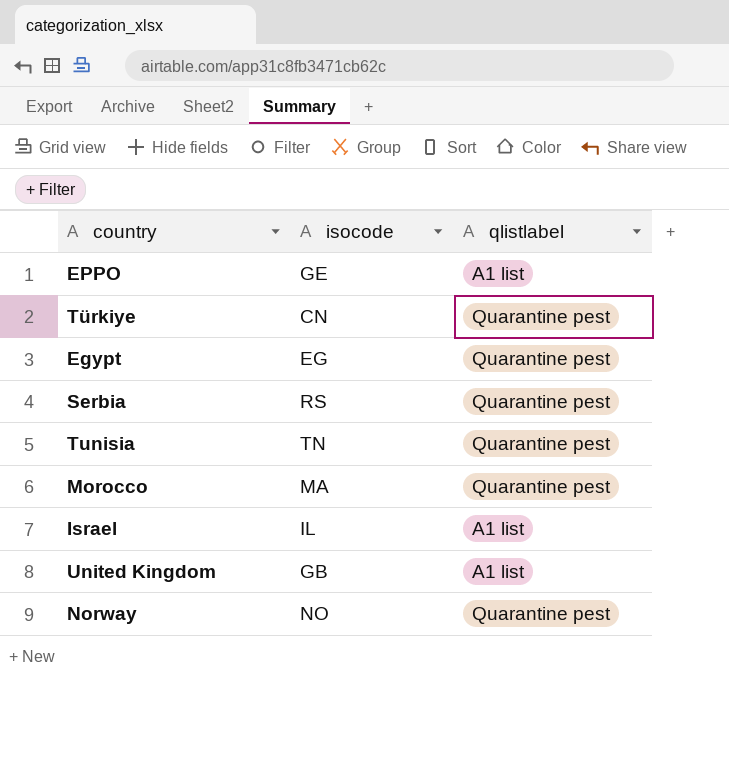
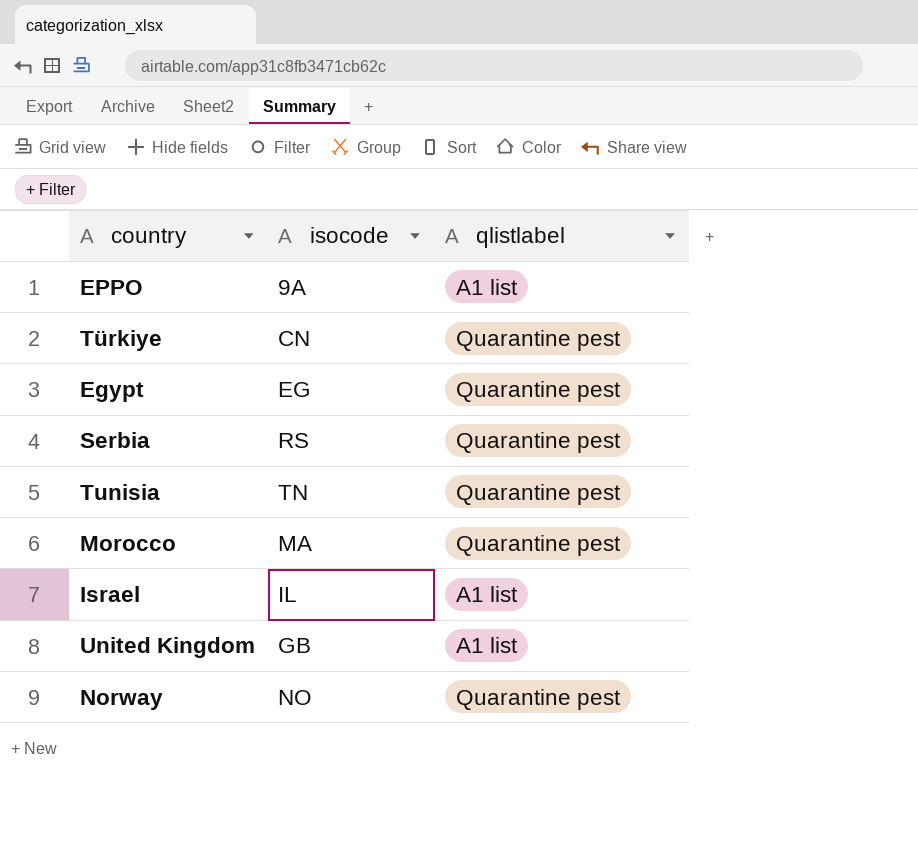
EPPO | isocode: GE -> 9A

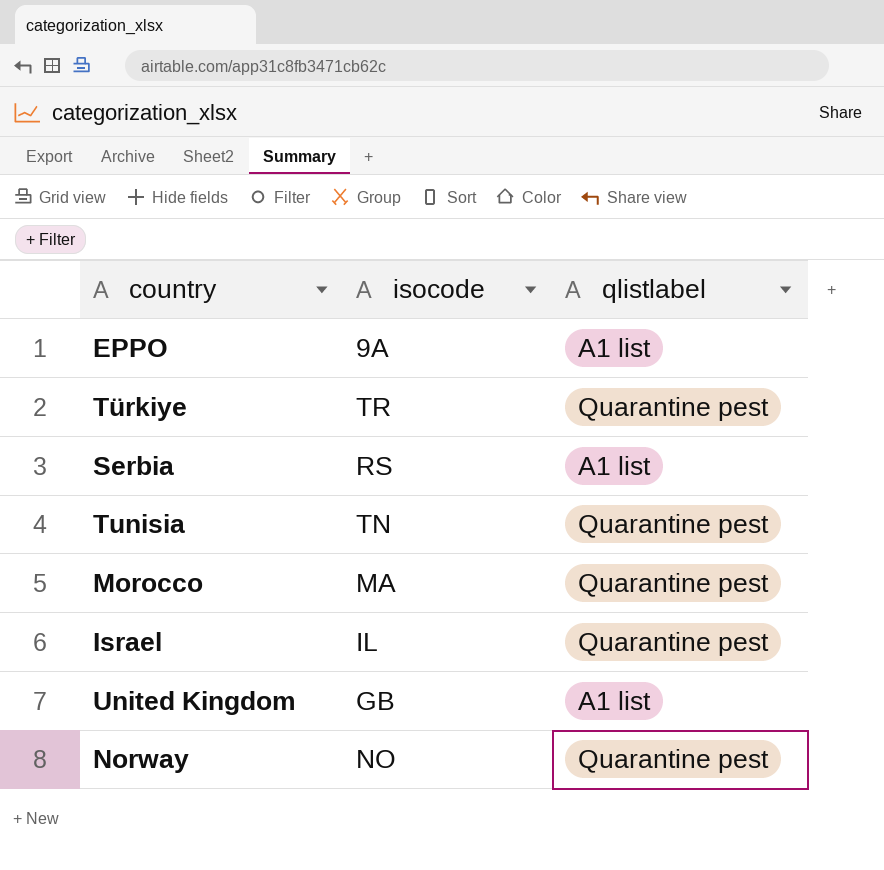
row Egypt: EG | Quarantine pest -> none
Türkiye | isocode: CN -> TR
Serbia | qlistlabel: Quarantine pest -> A1 list
Israel | qlistlabel: A1 list -> Quarantine pest

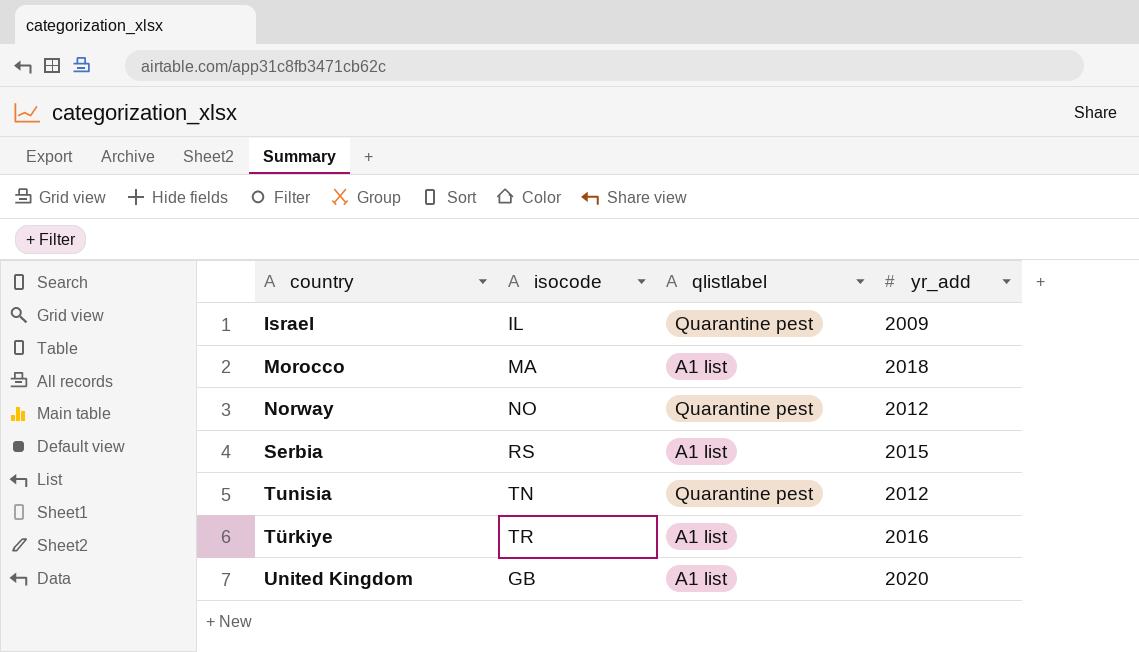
row order: none -> country ascending
column yr_add | position: none -> 4
row EPPO: 9A | A1 list -> none
Morocco | qlistlabel: Quarantine pest -> A1 list
Türkiye | qlistlabel: Quarantine pest -> A1 list

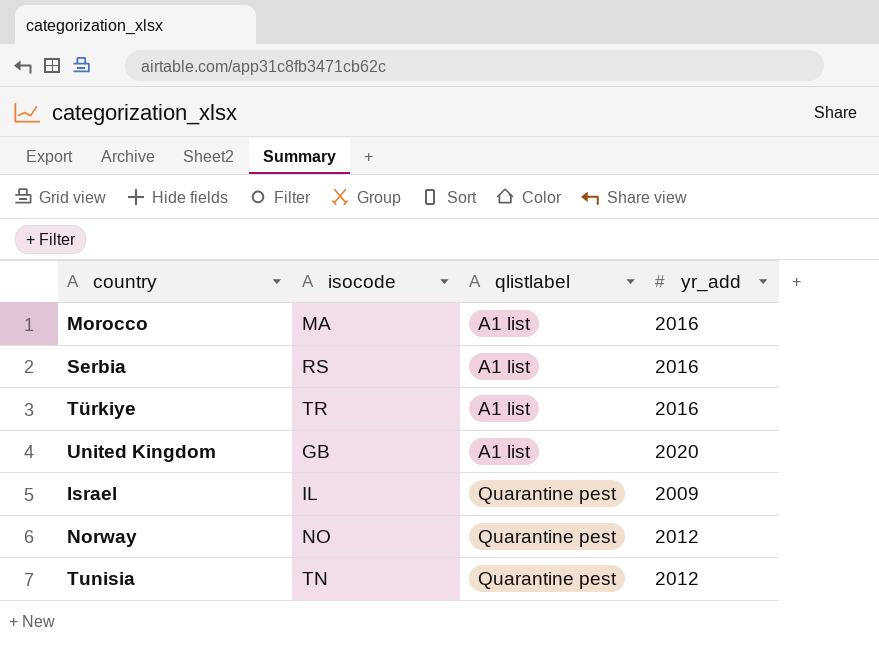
row order: country ascending -> qlistlabel ascending
Morocco | yr_add: 2018 -> 2016
Serbia | yr_add: 2015 -> 2016

